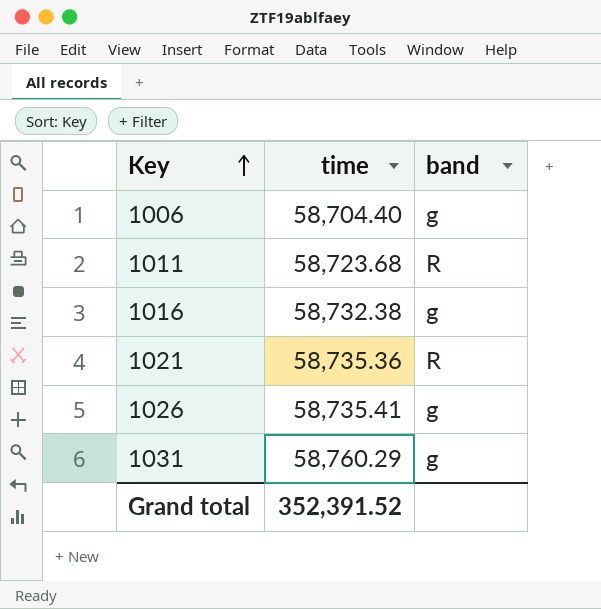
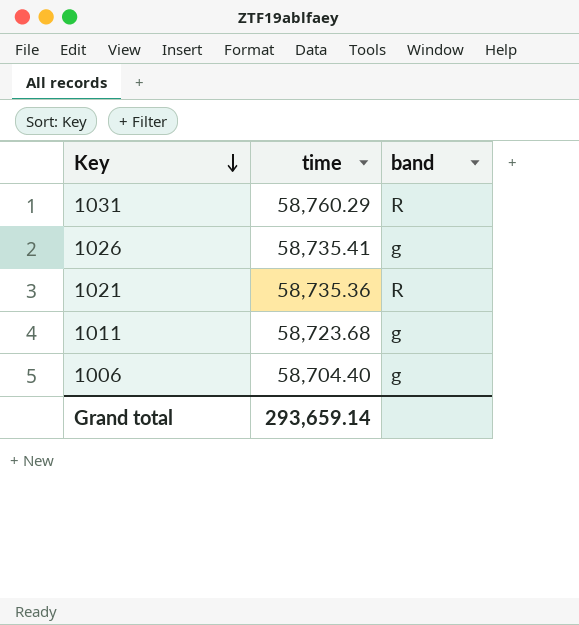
row order: Key ascending -> Key descending
row 1016: 58,732.38 | g -> none
1031 | band: g -> R
1011 | band: R -> g
Grand total | time: 352,391.52 -> 293,659.14

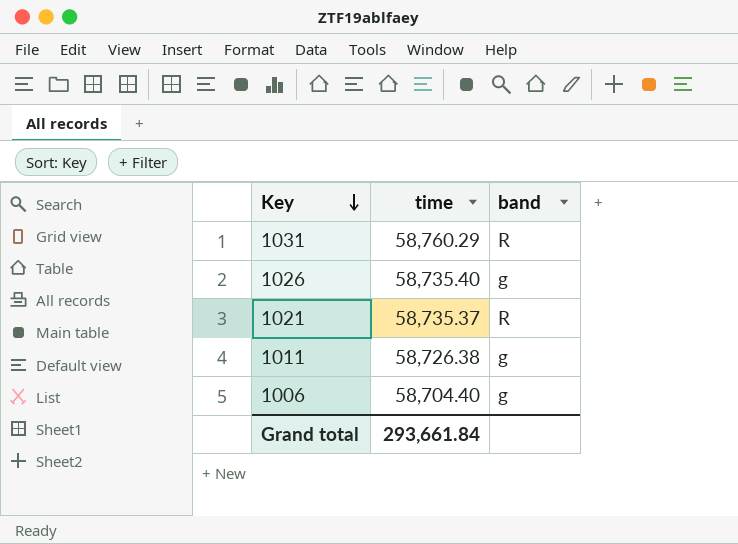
1026 | time: 58,735.41 -> 58,735.40
1021 | time: 58,735.36 -> 58,735.37
1011 | time: 58,723.68 -> 58,726.38
Grand total | time: 293,659.14 -> 293,661.84

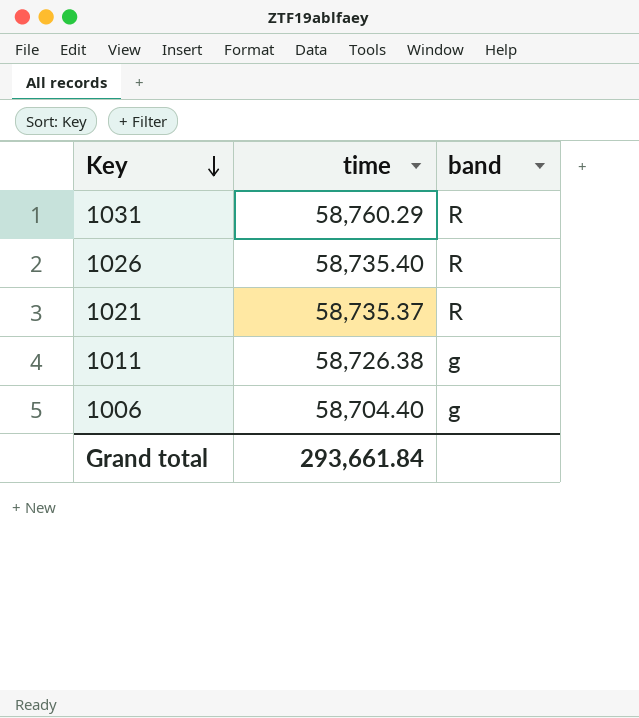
1026 | band: g -> R

